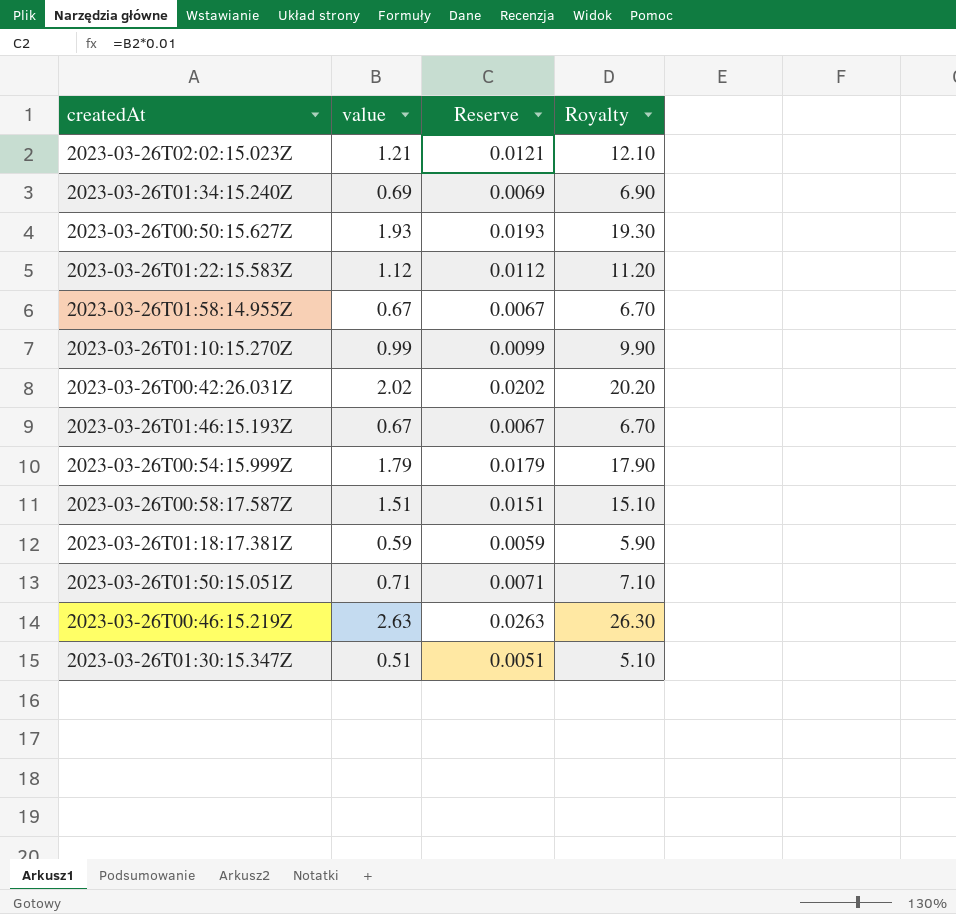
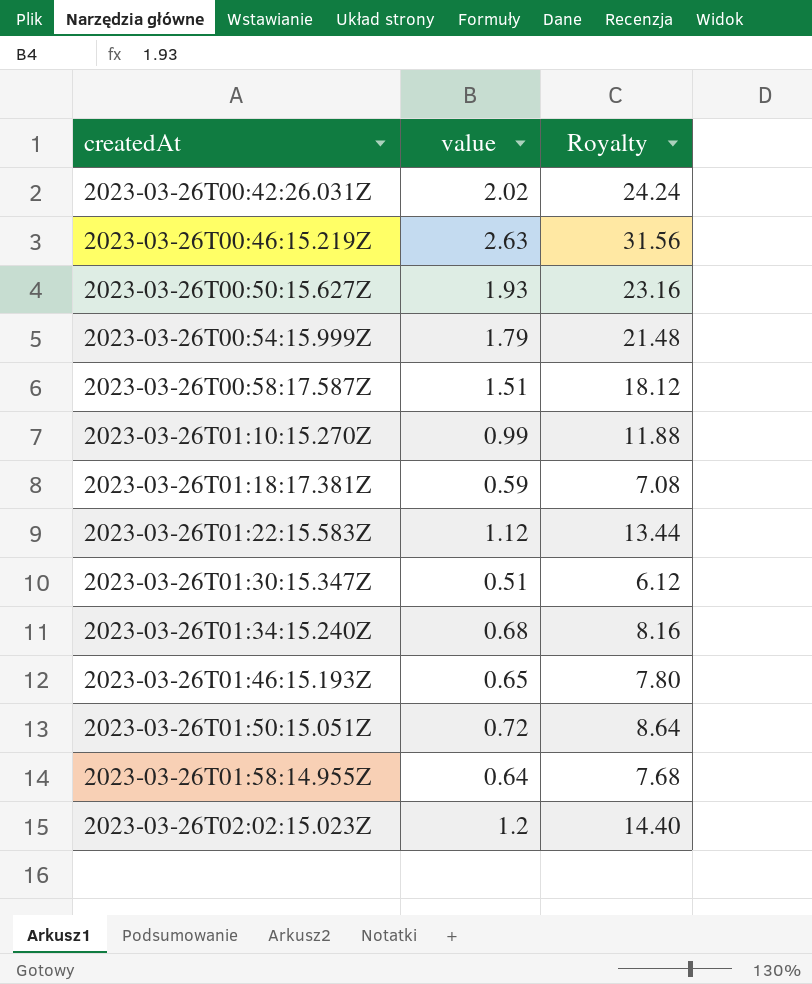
row order: none -> createdAt ascending
column Reserve | formula: [value] * 0.01 -> none
column Royalty | formula: [value] * 10 -> [value] * 12
2023-03-26T01:34:15.240Z | value: 0.69 -> 0.68
2023-03-26T01:46:15.193Z | value: 0.67 -> 0.65
2023-03-26T01:50:15.051Z | value: 0.71 -> 0.72
2023-03-26T01:58:14.955Z | value: 0.67 -> 0.64
2023-03-26T02:02:15.023Z | value: 1.21 -> 1.2

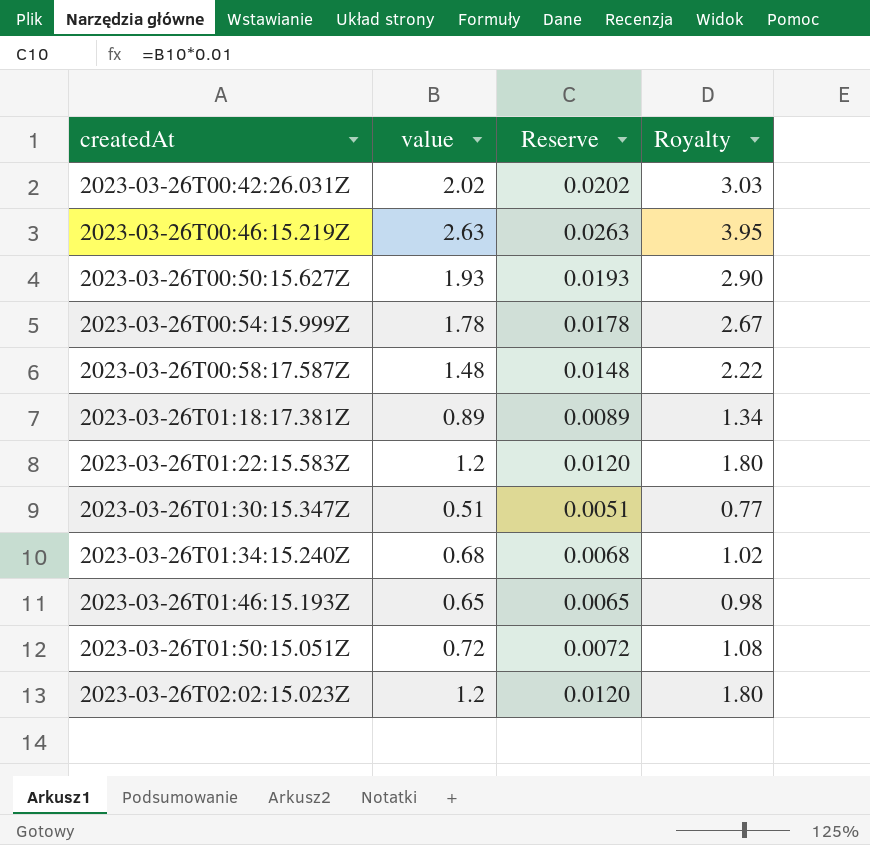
column Reserve | formula: none -> [value] * 0.01
column Royalty | formula: [value] * 12 -> [value] * 1.5
row 2023-03-26T01:10:15.270Z: 0.99 | 11.88 -> none
row 2023-03-26T01:58:14.955Z: 0.64 | 7.68 -> none
2023-03-26T00:54:15.999Z | value: 1.79 -> 1.78
2023-03-26T00:58:17.587Z | value: 1.51 -> 1.48
2023-03-26T01:18:17.381Z | value: 0.59 -> 0.89
2023-03-26T01:22:15.583Z | value: 1.12 -> 1.2

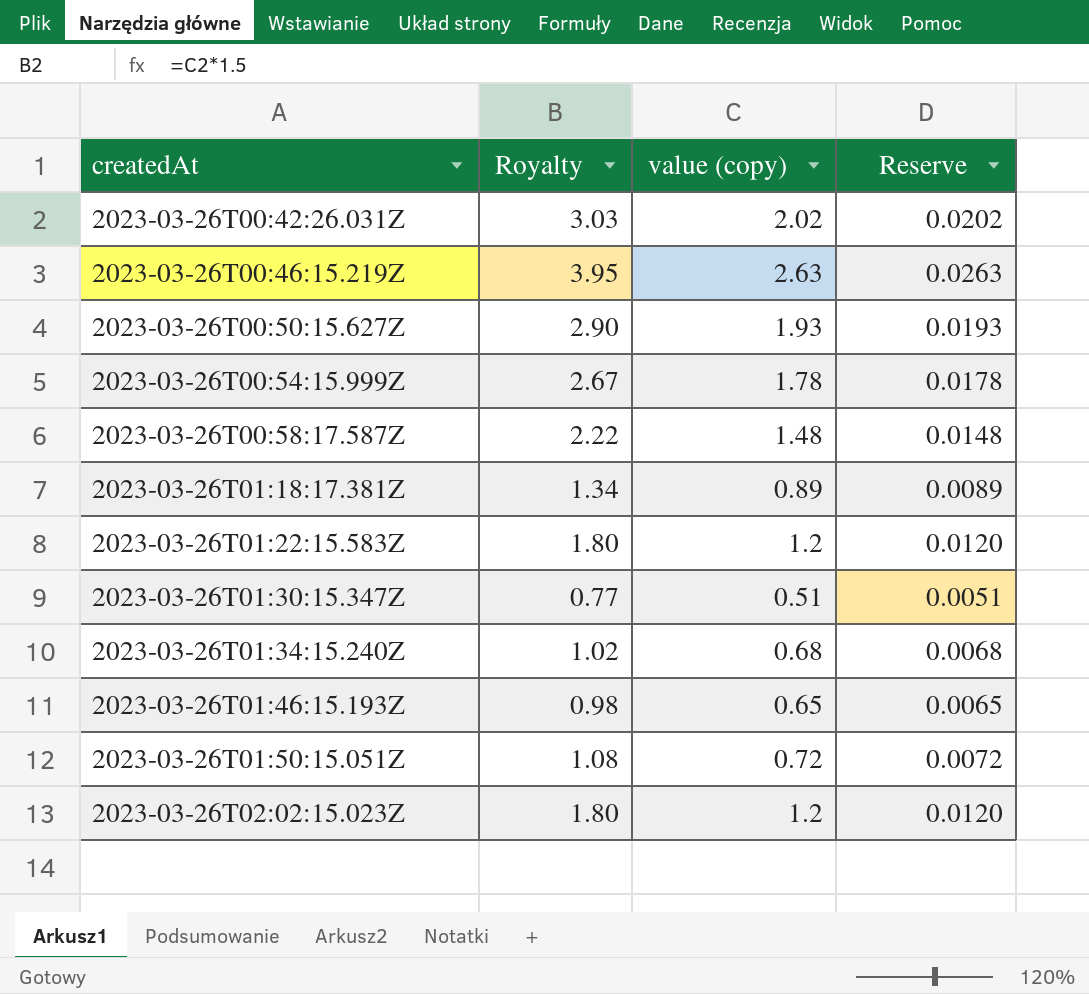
column Royalty | position: 4 -> 2
column name: value -> value (copy)

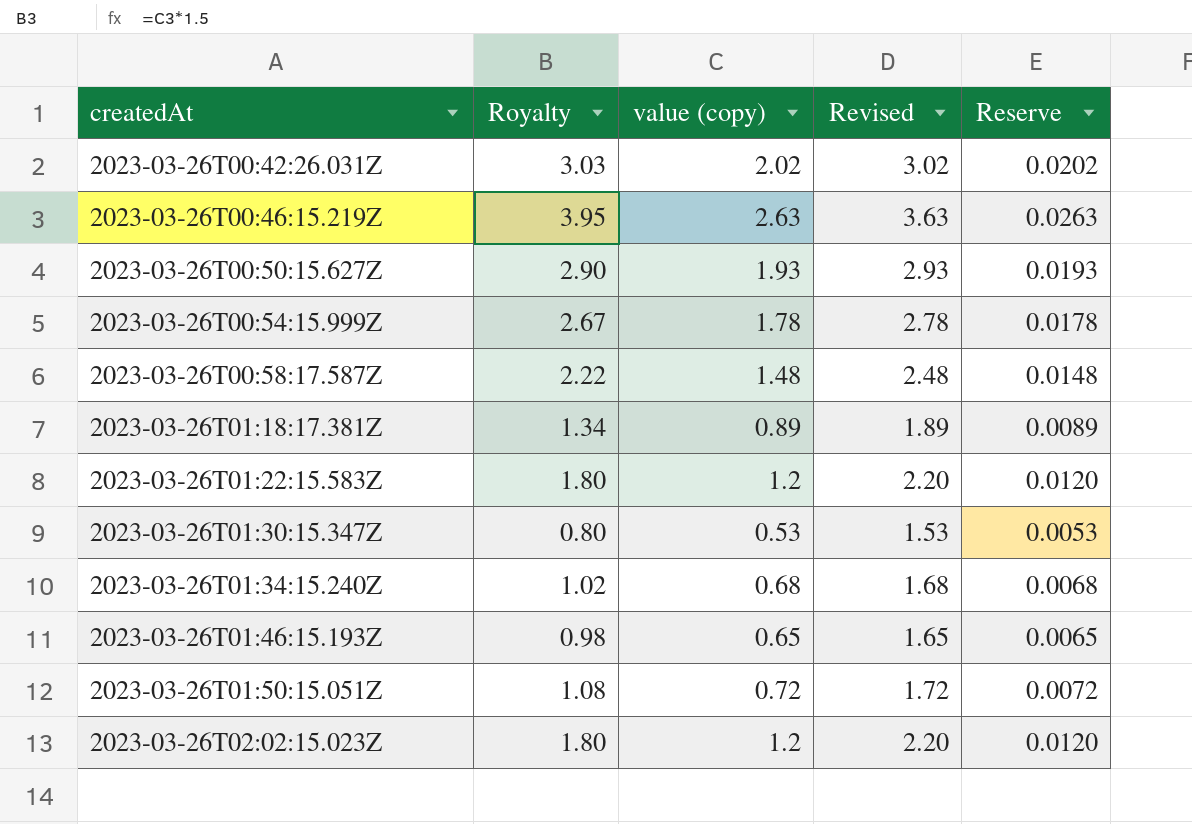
column Revised | formula: none -> [value (copy)] + 1
2023-03-26T01:30:15.347Z | Royalty: 0.77 -> 0.80
2023-03-26T01:30:15.347Z | value (copy): 0.51 -> 0.53
2023-03-26T01:30:15.347Z | Reserve: 0.0051 -> 0.0053

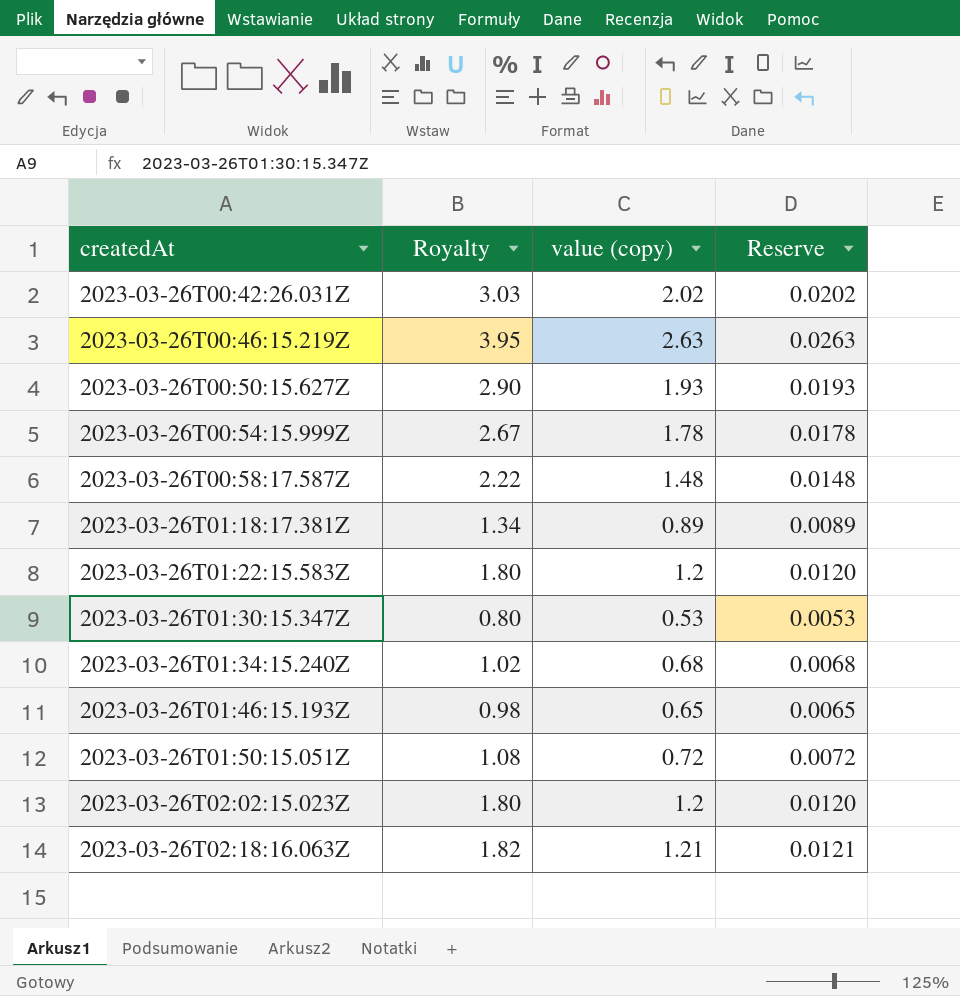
column Revised | formula: [value (copy)] + 1 -> none
row 2023-03-26T02:18:16.063Z: none -> 1.82 | 1.21 | 0.0121

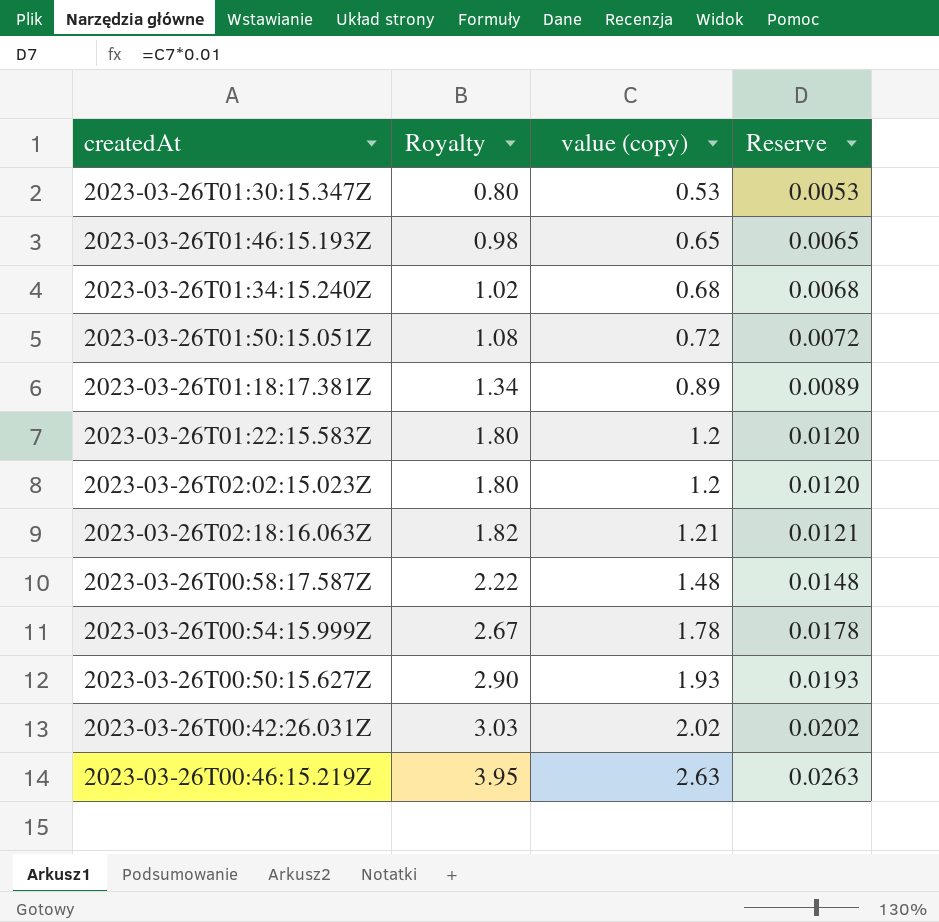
row order: createdAt ascending -> Royalty ascending

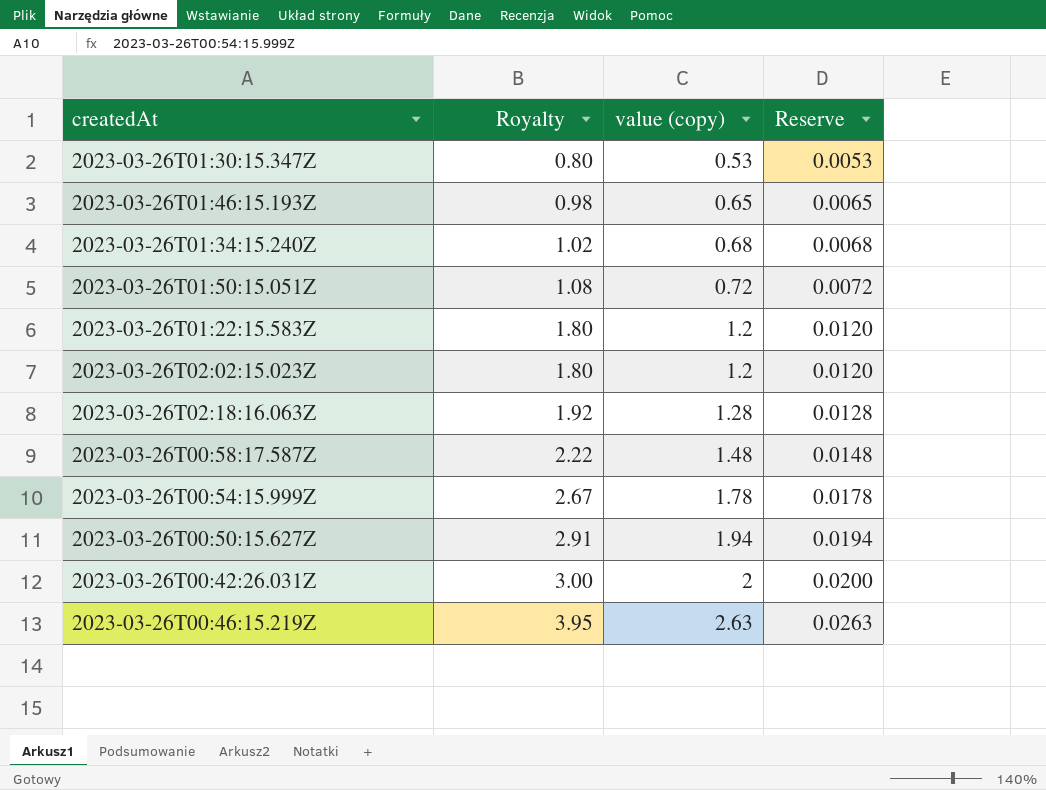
row 2023-03-26T01:18:17.381Z: 1.34 | 0.89 | 0.0089 -> none
2023-03-26T02:18:16.063Z | Royalty: 1.82 -> 1.92
2023-03-26T02:18:16.063Z | value (copy): 1.21 -> 1.28
2023-03-26T02:18:16.063Z | Reserve: 0.0121 -> 0.0128
2023-03-26T00:50:15.627Z | Royalty: 2.90 -> 2.91
2023-03-26T00:50:15.627Z | value (copy): 1.93 -> 1.94
2023-03-26T00:50:15.627Z | Reserve: 0.0193 -> 0.0194
2023-03-26T00:42:26.031Z | Royalty: 3.03 -> 3.00
2023-03-26T00:42:26.031Z | value (copy): 2.02 -> 2
2023-03-26T00:42:26.031Z | Reserve: 0.0202 -> 0.0200

